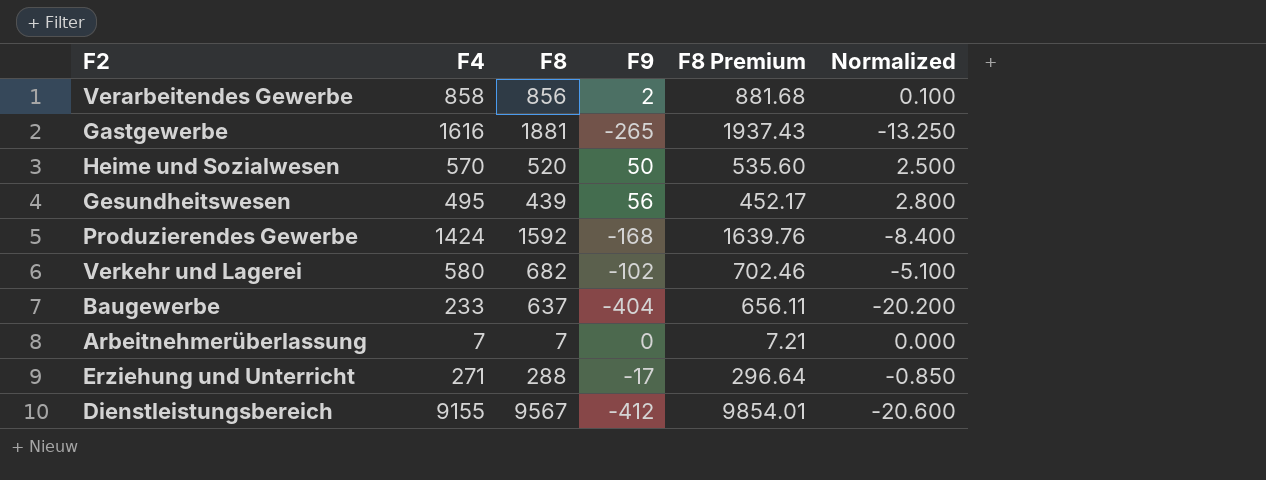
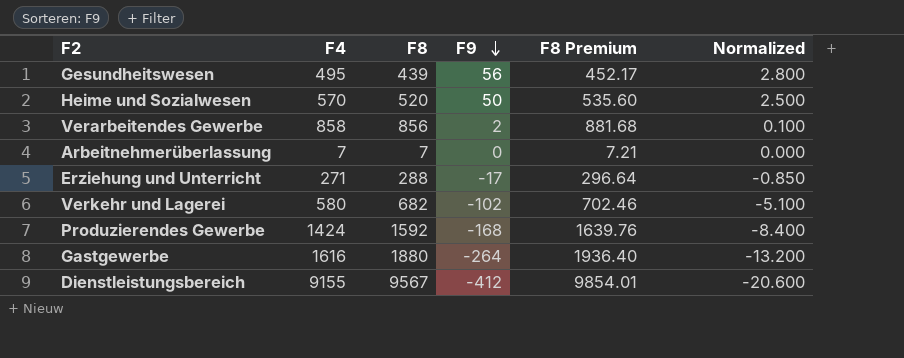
row order: none -> F9 descending
row Baugewerbe: 233 | 637 | -404 | 656.11 | -20.200 -> none
Gastgewerbe | F8: 1881 -> 1880
Gastgewerbe | F9: -265 -> -264
Gastgewerbe | F8 Premium: 1937.43 -> 1936.40
Gastgewerbe | Normalized: -13.250 -> -13.200

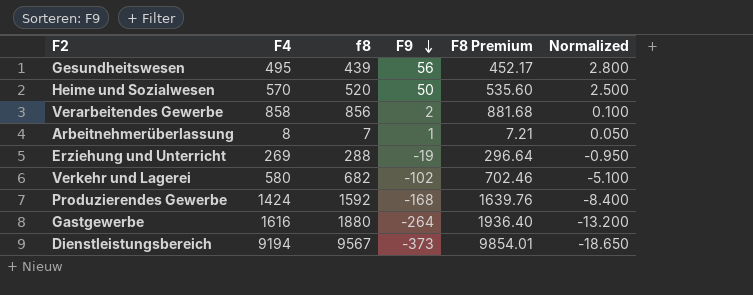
column name: F8 -> f8
Arbeitnehmerüberlassung | F4: 7 -> 8
Arbeitnehmerüberlassung | F9: 0 -> 1
Arbeitnehmerüberlassung | Normalized: 0.000 -> 0.050
Erziehung und Unterricht | F4: 271 -> 269
Erziehung und Unterricht | F9: -17 -> -19
Erziehung und Unterricht | Normalized: -0.850 -> -0.950
Dienstleistungsbereich | F4: 9155 -> 9194
Dienstleistungsbereich | F9: -412 -> -373
Dienstleistungsbereich | Normalized: -20.600 -> -18.650

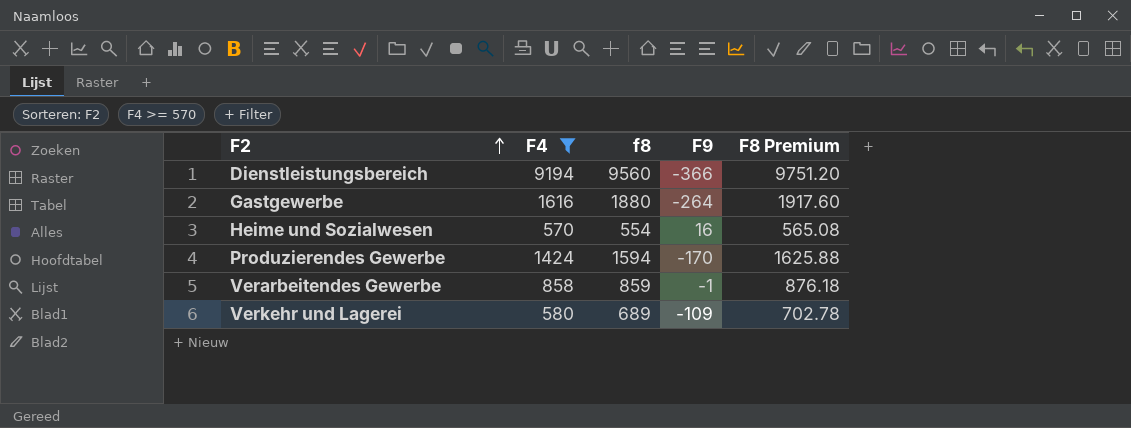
filter: none -> F4 >= 570
row order: F9 descending -> F2 ascending
column Normalized | formula: [F9] * 0.05 -> none
column F8 Premium | formula: [f8] * 1.03 -> [f8] * 1.02
Dienstleistungsbereich | f8: 9567 -> 9560
Dienstleistungsbereich | F9: -373 -> -366
Heime und Sozialwesen | f8: 520 -> 554
Heime und Sozialwesen | F9: 50 -> 16
Produzierendes Gewerbe | f8: 1592 -> 1594
Produzierendes Gewerbe | F9: -168 -> -170
Verarbeitendes Gewerbe | f8: 856 -> 859
Verarbeitendes Gewerbe | F9: 2 -> -1
Verkehr und Lagerei | f8: 682 -> 689
Verkehr und Lagerei | F9: -102 -> -109

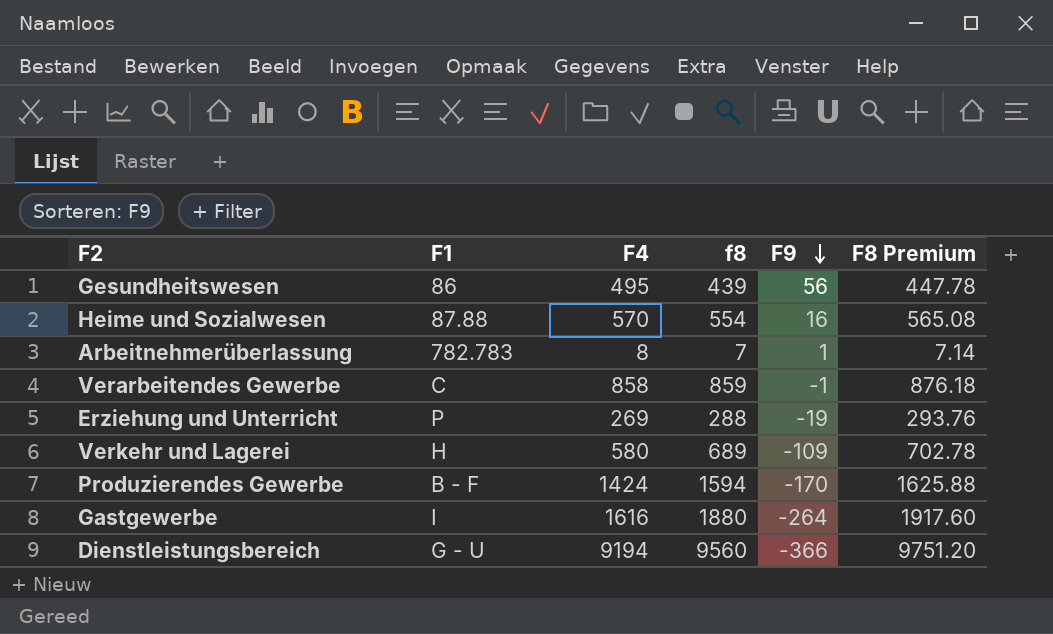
filter: F4 >= 570 -> none
row order: F2 ascending -> F9 descending
column F1 | position: none -> 2

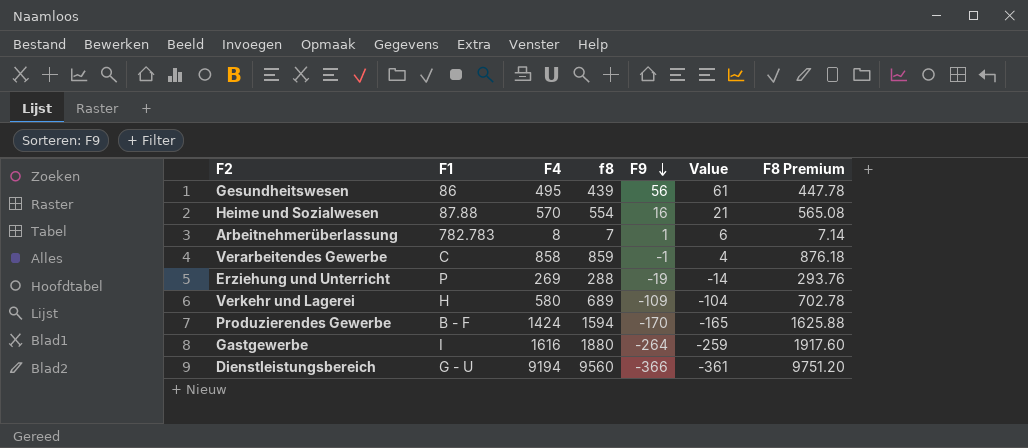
column Value | formula: none -> [F9] + 5

